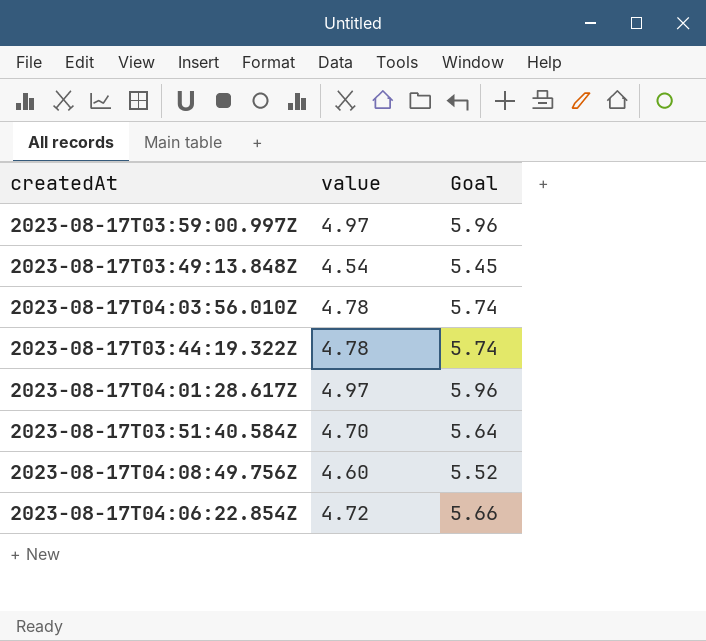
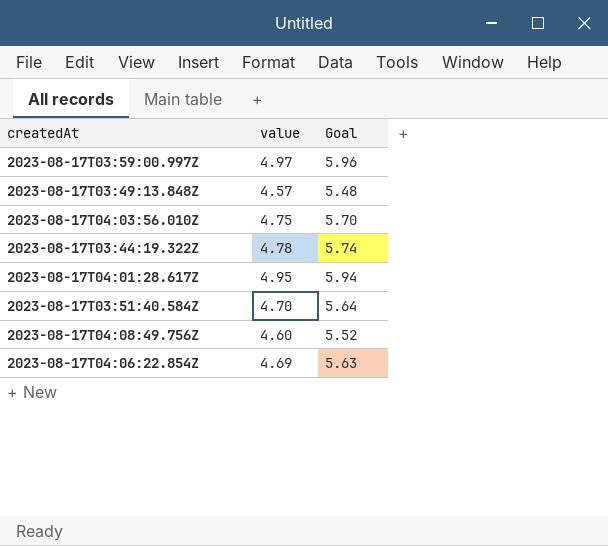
2023-08-17T03:49:13.848Z | value: 4.54 -> 4.57
2023-08-17T03:49:13.848Z | Goal: 5.45 -> 5.48
2023-08-17T04:03:56.010Z | value: 4.78 -> 4.75
2023-08-17T04:03:56.010Z | Goal: 5.74 -> 5.70
2023-08-17T04:01:28.617Z | value: 4.97 -> 4.95
2023-08-17T04:01:28.617Z | Goal: 5.96 -> 5.94
2023-08-17T04:06:22.854Z | value: 4.72 -> 4.69
2023-08-17T04:06:22.854Z | Goal: 5.66 -> 5.63

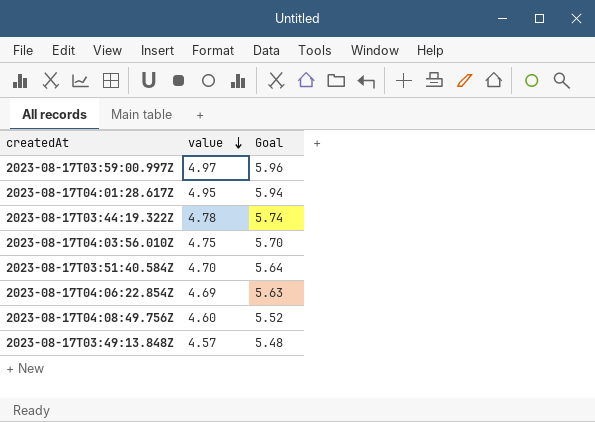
row order: none -> value descending

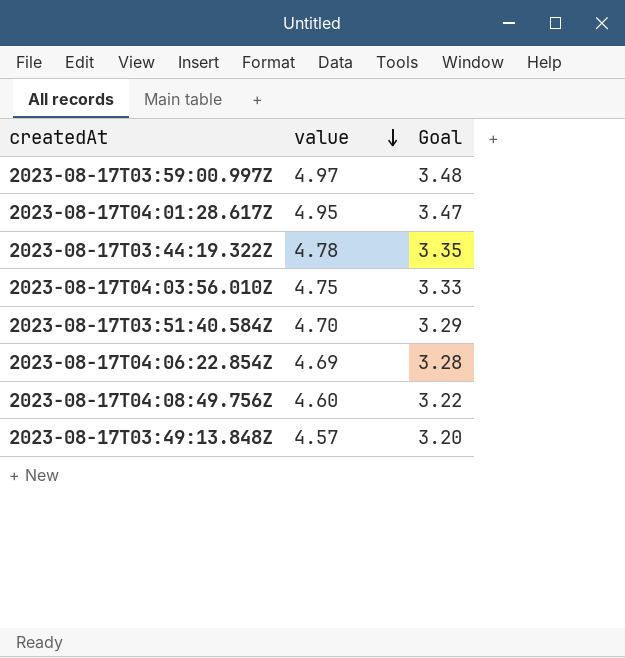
column Goal | formula: [value] * 1.2 -> [value] * 0.7

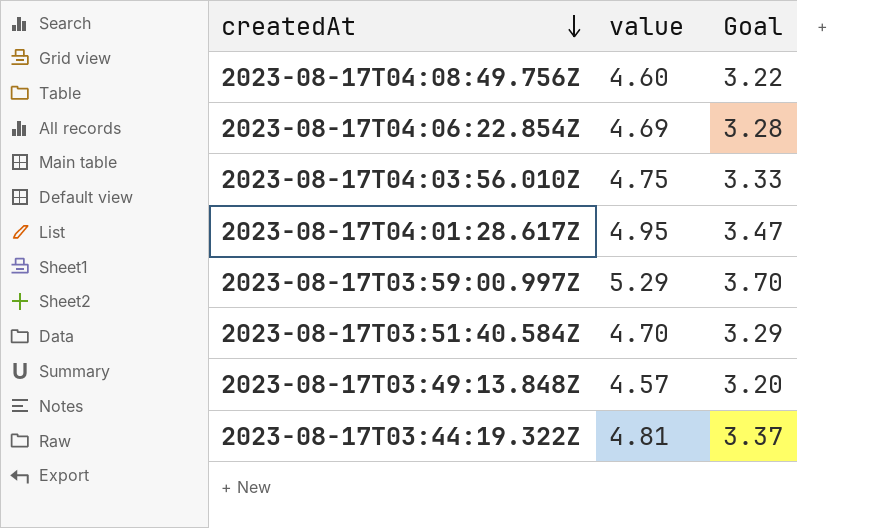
row order: value descending -> createdAt descending
2023-08-17T03:59:00.997Z | value: 4.97 -> 5.29
2023-08-17T03:59:00.997Z | Goal: 3.48 -> 3.70
2023-08-17T03:44:19.322Z | value: 4.78 -> 4.81
2023-08-17T03:44:19.322Z | Goal: 3.35 -> 3.37

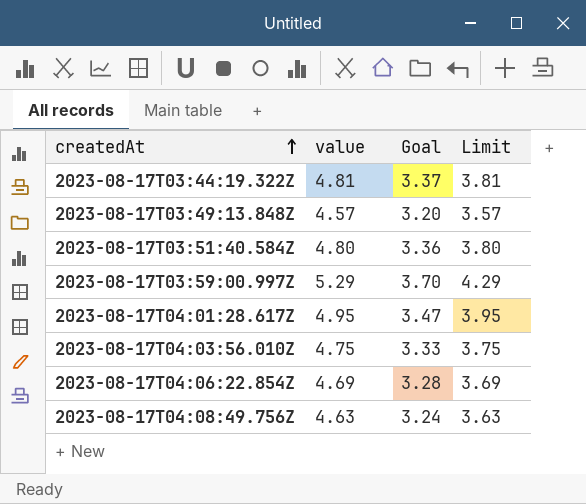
row order: createdAt descending -> createdAt ascending
column Limit | formula: none -> [value] - 1
2023-08-17T03:51:40.584Z | value: 4.70 -> 4.80
2023-08-17T03:51:40.584Z | Goal: 3.29 -> 3.36
2023-08-17T04:08:49.756Z | value: 4.60 -> 4.63
2023-08-17T04:08:49.756Z | Goal: 3.22 -> 3.24

